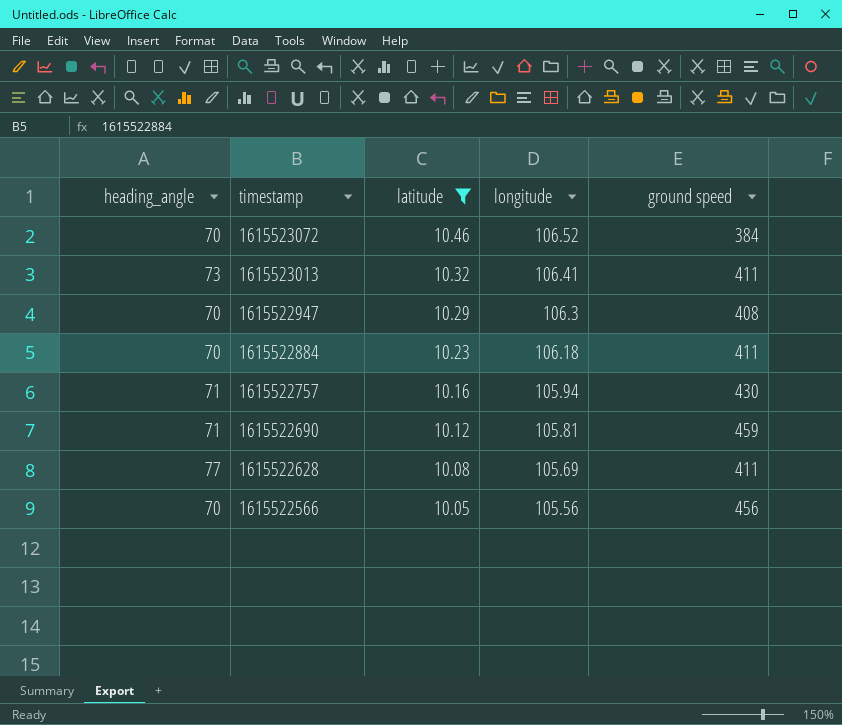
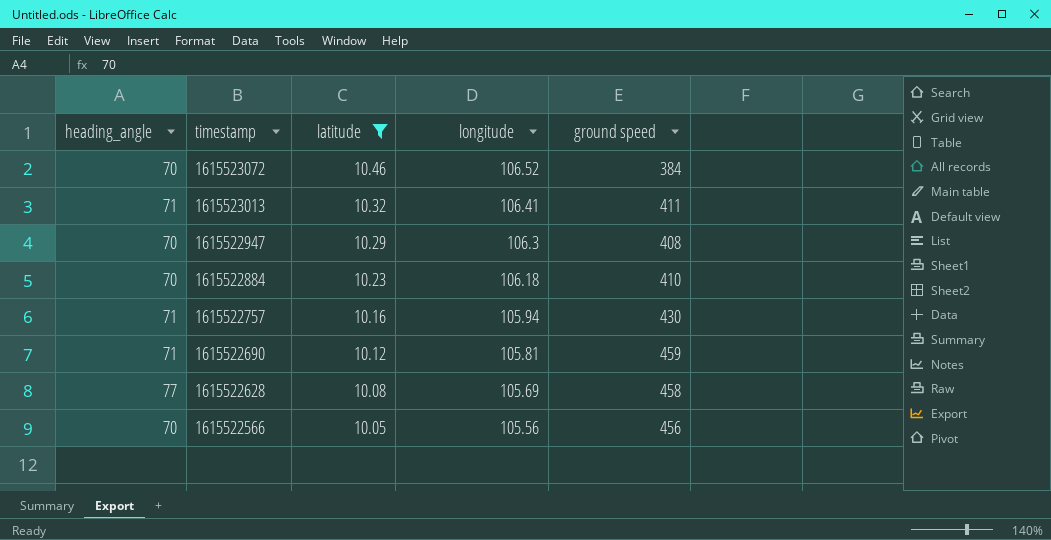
1615523013 | heading_angle: 73 -> 71
1615522884 | ground speed: 411 -> 410
1615522628 | ground speed: 411 -> 458

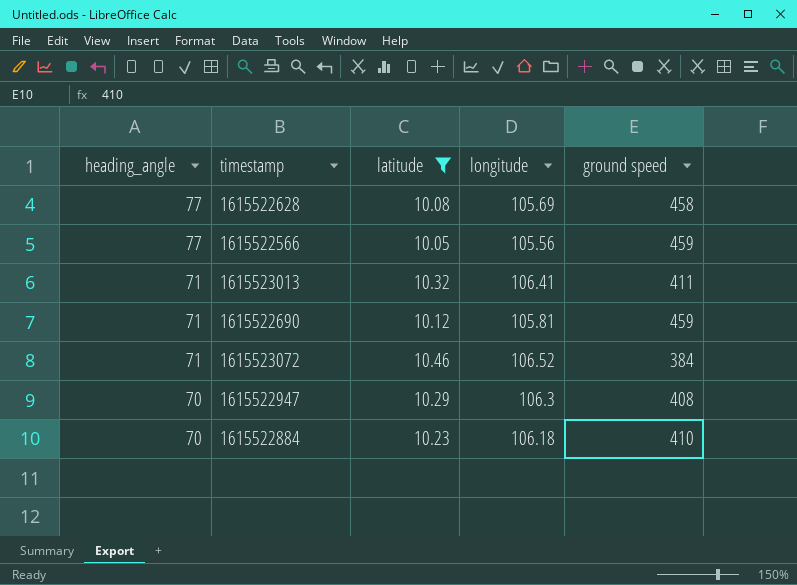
row order: timestamp descending -> heading_angle descending
row 1615522757: 71 | 10.16 | 105.94 | 430 -> none
1615522566 | heading_angle: 70 -> 77
1615522566 | ground speed: 456 -> 459
1615523072 | heading_angle: 70 -> 71

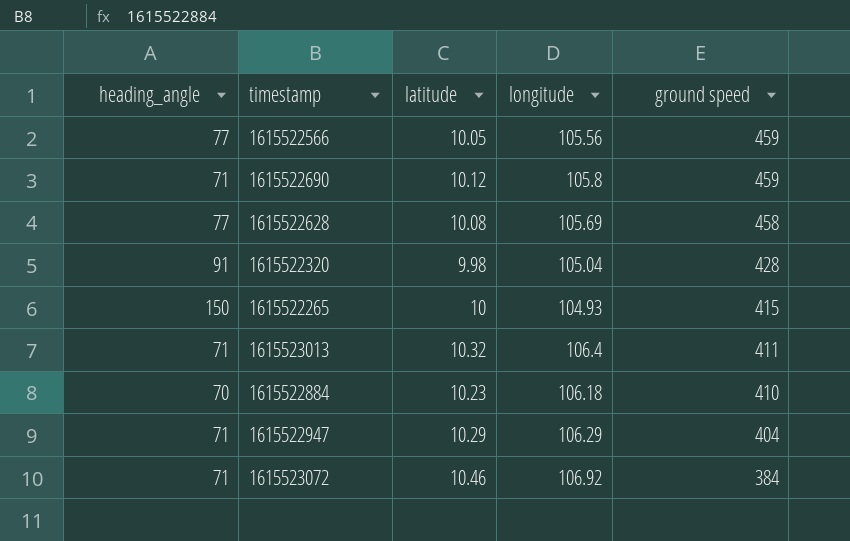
filter: latitude >= 10.05 -> none
row order: heading_angle descending -> ground speed descending
1615522690 | longitude: 105.81 -> 105.8
1615523013 | longitude: 106.41 -> 106.4
1615522947 | heading_angle: 70 -> 71
1615522947 | longitude: 106.3 -> 106.29
1615522947 | ground speed: 408 -> 404
1615523072 | longitude: 106.52 -> 106.92

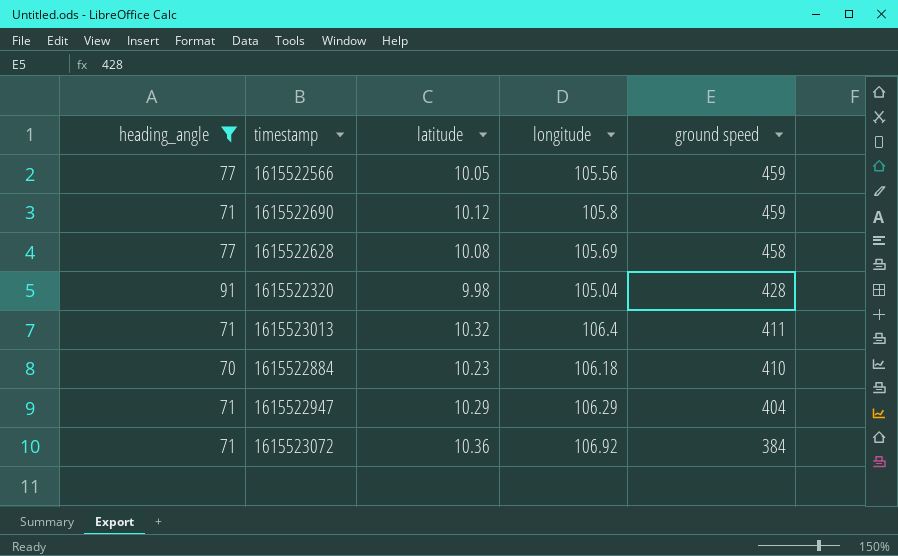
filter: none -> heading_angle != 150
1615523072 | latitude: 10.46 -> 10.36

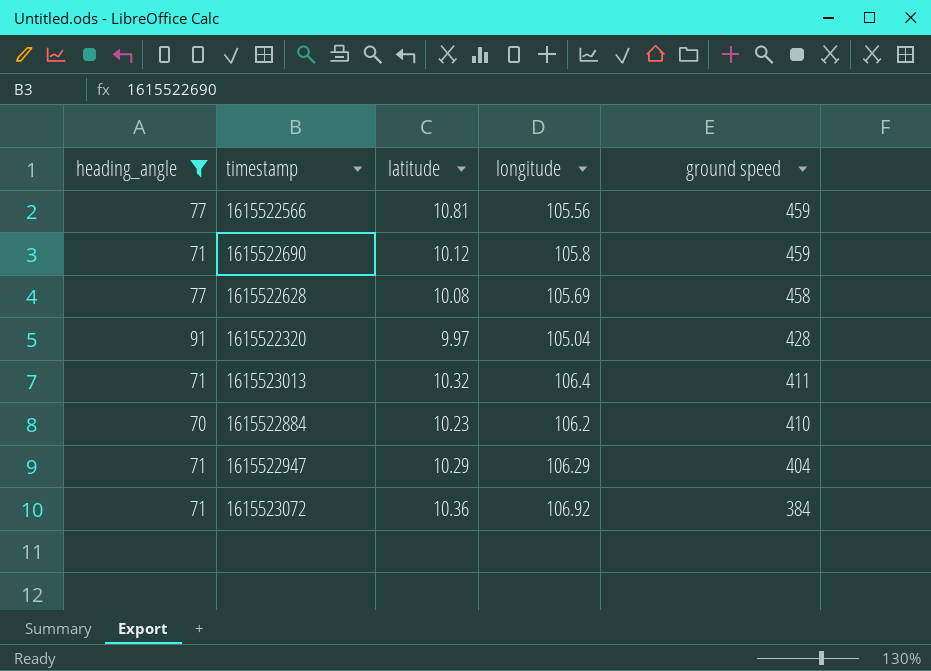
1615522566 | latitude: 10.05 -> 10.81
1615522320 | latitude: 9.98 -> 9.97
1615522884 | longitude: 106.18 -> 106.2

